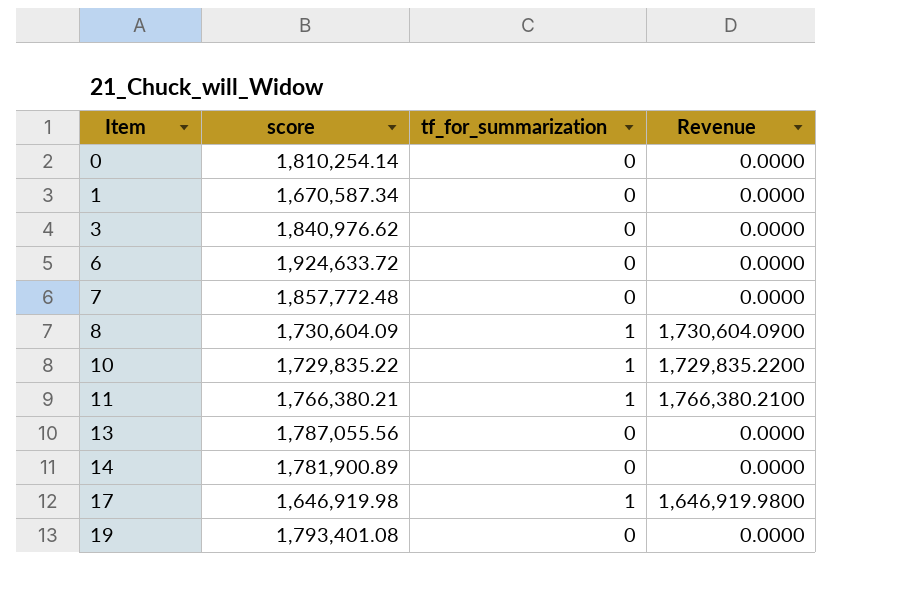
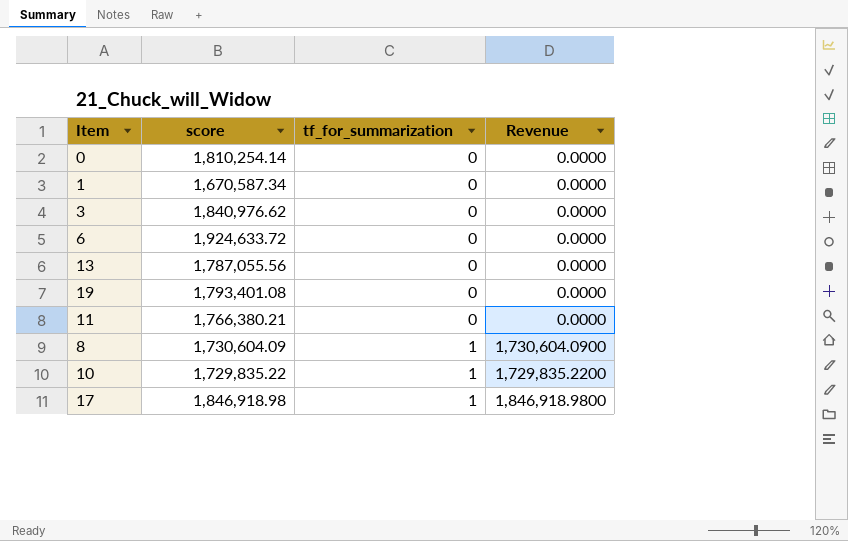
row order: Item ascending -> tf_for_summarization ascending
row 7: 1,857,772.48 | 0 | 0.0000 -> none
row 14: 1,781,900.89 | 0 | 0.0000 -> none
11 | tf_for_summarization: 1 -> 0
11 | Revenue: 1,766,380.2100 -> 0.0000
17 | score: 1,646,919.98 -> 1,846,918.98
17 | Revenue: 1,646,919.9800 -> 1,846,918.9800

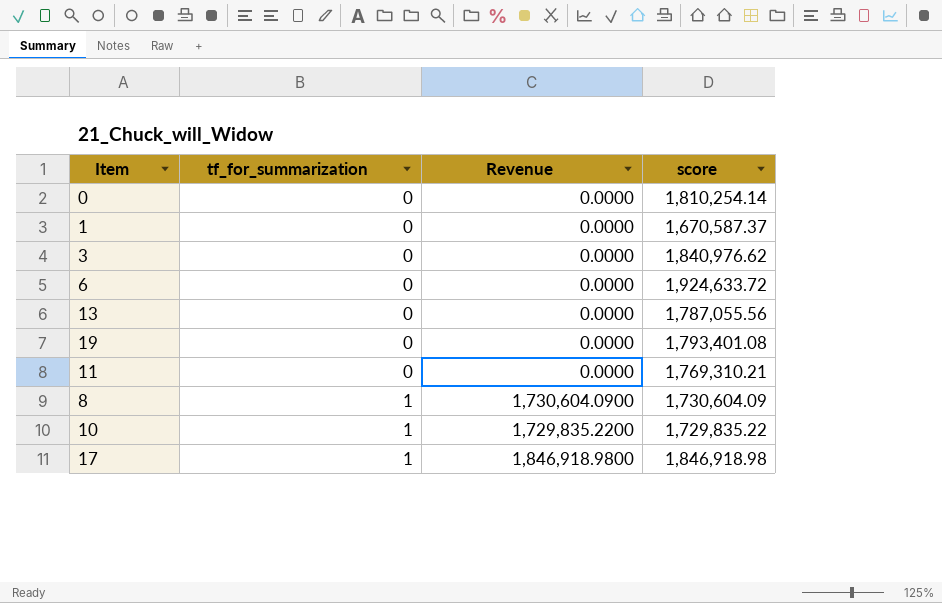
column score | position: 2 -> 4
1 | score: 1,670,587.34 -> 1,670,587.37
11 | score: 1,766,380.21 -> 1,769,310.21

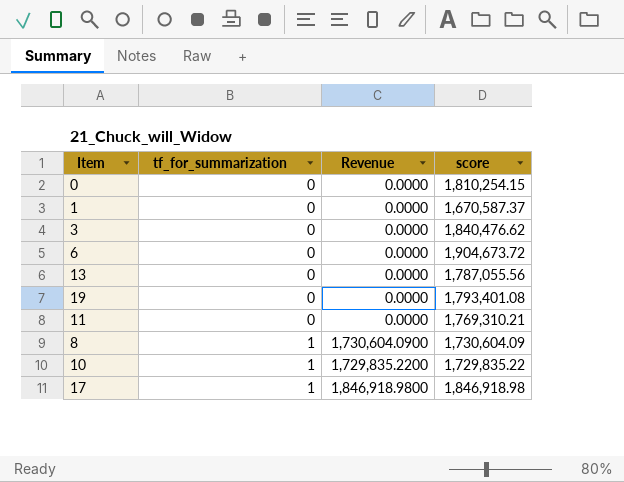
0 | score: 1,810,254.14 -> 1,810,254.15
3 | score: 1,840,976.62 -> 1,840,476.62
6 | score: 1,924,633.72 -> 1,904,673.72

